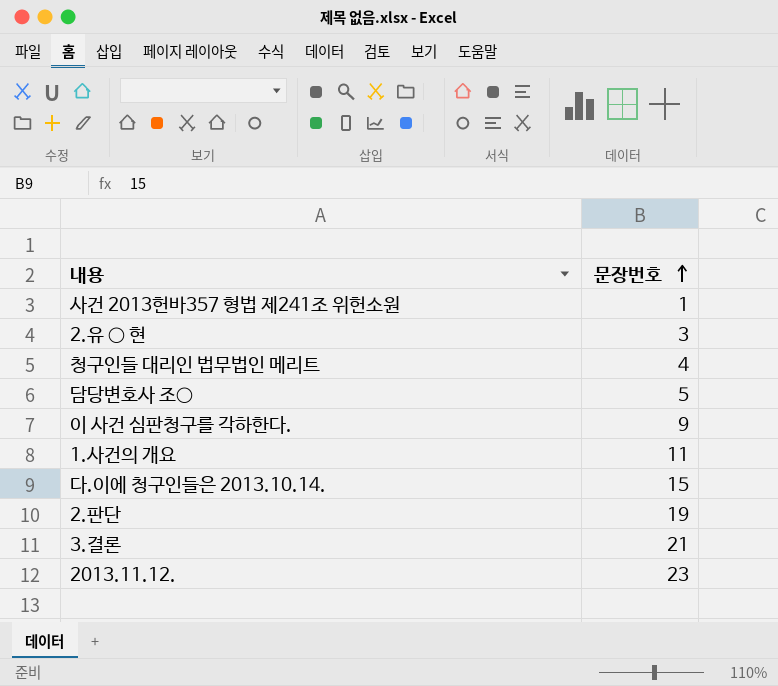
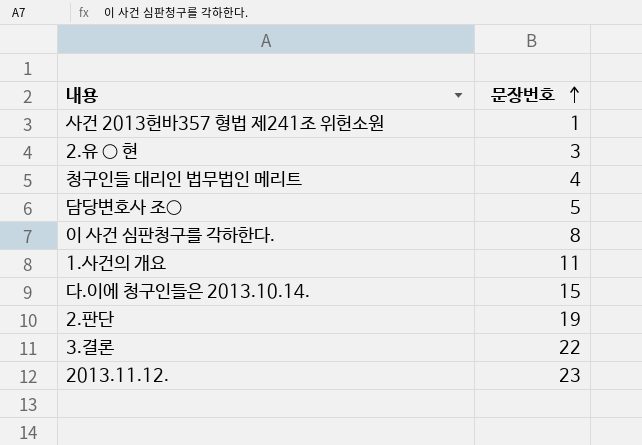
이 사건 심판청구를 각하한다. | 문장번호: 9 -> 8
3.결론 | 문장번호: 21 -> 22

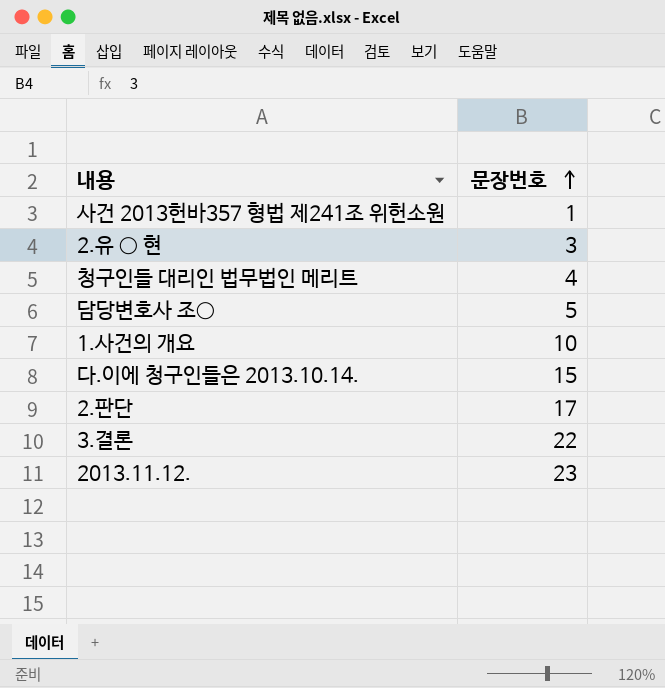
row 이 사건 심판청구를 각하한다.: 8 -> none
1.사건의 개요 | 문장번호: 11 -> 10
2.판단 | 문장번호: 19 -> 17

